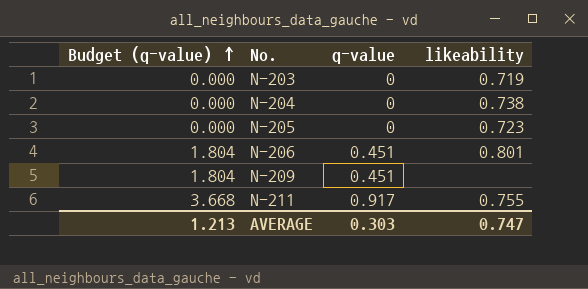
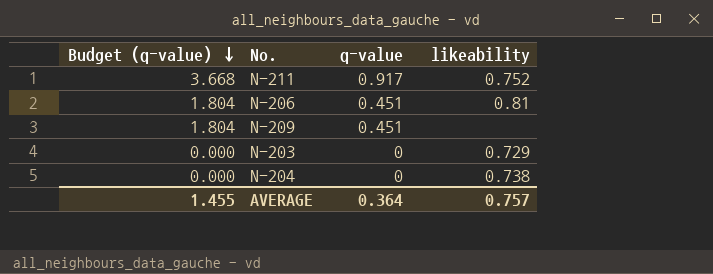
row order: Budget (q-value) ascending -> Budget (q-value) descending
row N-205: 0.000 | 0 | 0.723 -> none
N-211 | likeability: 0.755 -> 0.752
N-206 | likeability: 0.801 -> 0.81
N-203 | likeability: 0.719 -> 0.729
AVERAGE | Budget (q-value): 1.213 -> 1.455
AVERAGE | q-value: 0.303 -> 0.364
AVERAGE | likeability: 0.747 -> 0.757

